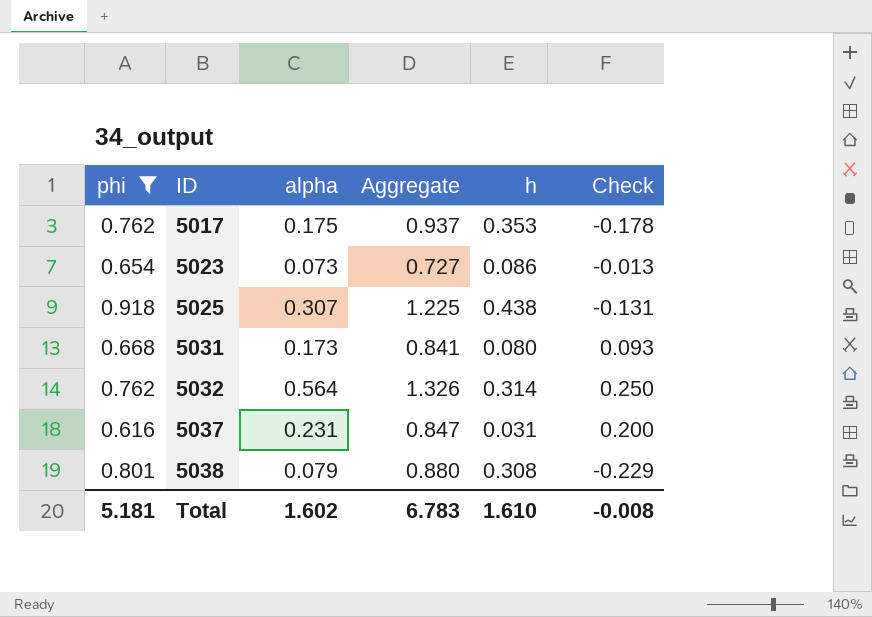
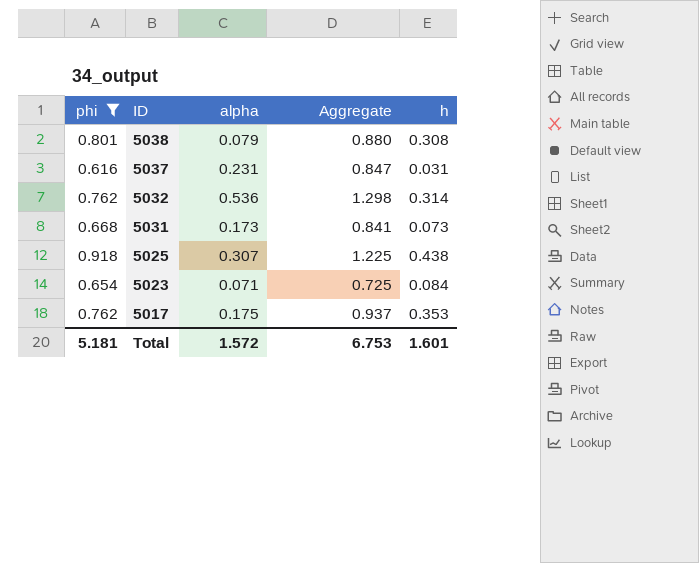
row order: ID ascending -> ID descending
column Check | formula: [alpha] - [h] -> none
5032 | alpha: 0.564 -> 0.536
5032 | Aggregate: 1.326 -> 1.298
5031 | h: 0.080 -> 0.073
5023 | alpha: 0.073 -> 0.071
5023 | Aggregate: 0.727 -> 0.725
5023 | h: 0.086 -> 0.084
Total | alpha: 1.602 -> 1.572
Total | Aggregate: 6.783 -> 6.753
Total | h: 1.610 -> 1.601

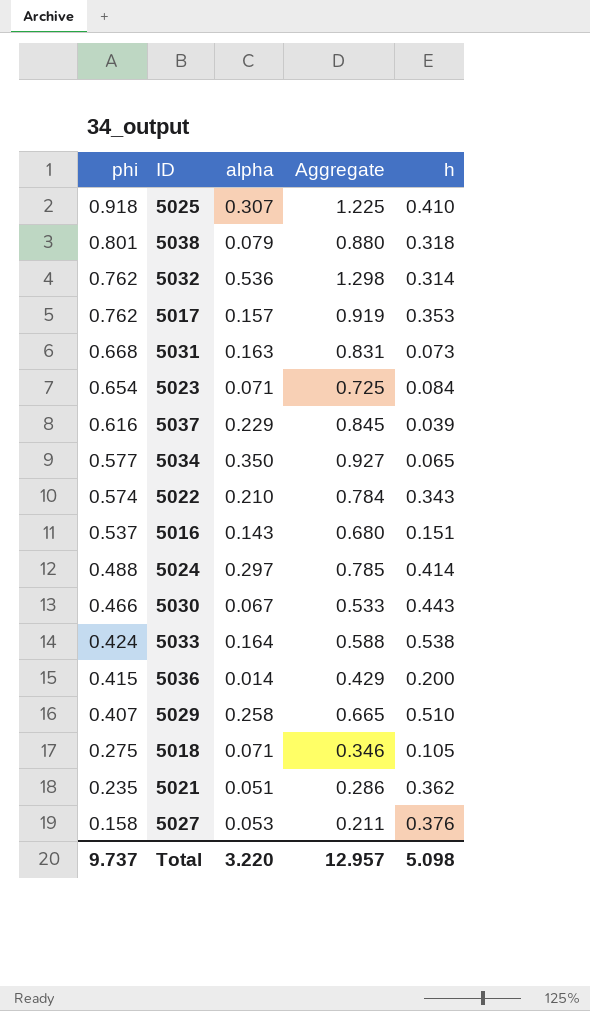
filter: phi >= 0.616 -> none
row order: ID descending -> phi descending
5025 | h: 0.438 -> 0.410
5038 | h: 0.308 -> 0.318
5017 | alpha: 0.175 -> 0.157
5017 | Aggregate: 0.937 -> 0.919
5031 | alpha: 0.173 -> 0.163
5031 | Aggregate: 0.841 -> 0.831
5037 | alpha: 0.231 -> 0.229
5037 | Aggregate: 0.847 -> 0.845
5037 | h: 0.031 -> 0.039
Total | phi: 5.181 -> 9.737
Total | alpha: 1.572 -> 3.220
Total | Aggregate: 6.753 -> 12.957
Total | h: 1.601 -> 5.098

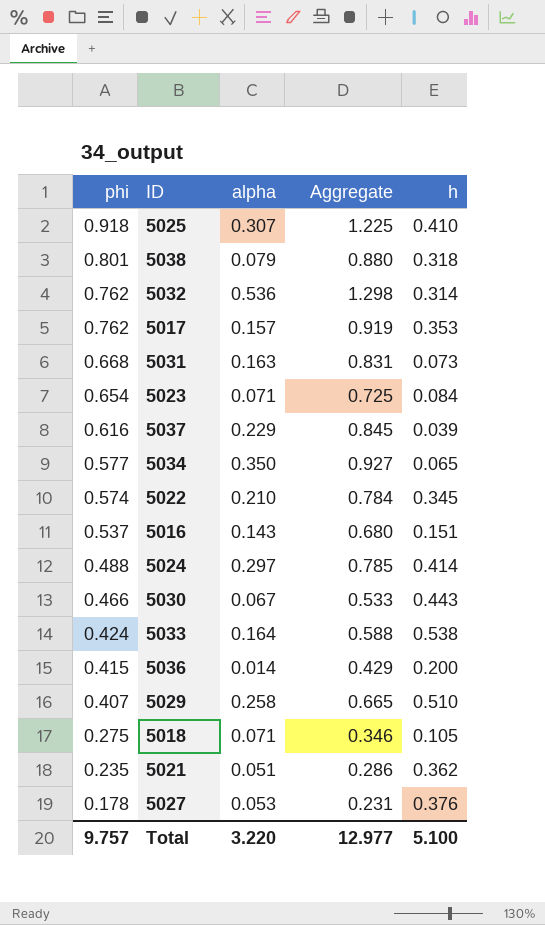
5022 | h: 0.343 -> 0.345
5027 | phi: 0.158 -> 0.178
5027 | Aggregate: 0.211 -> 0.231
Total | phi: 9.737 -> 9.757
Total | Aggregate: 12.957 -> 12.977
Total | h: 5.098 -> 5.100

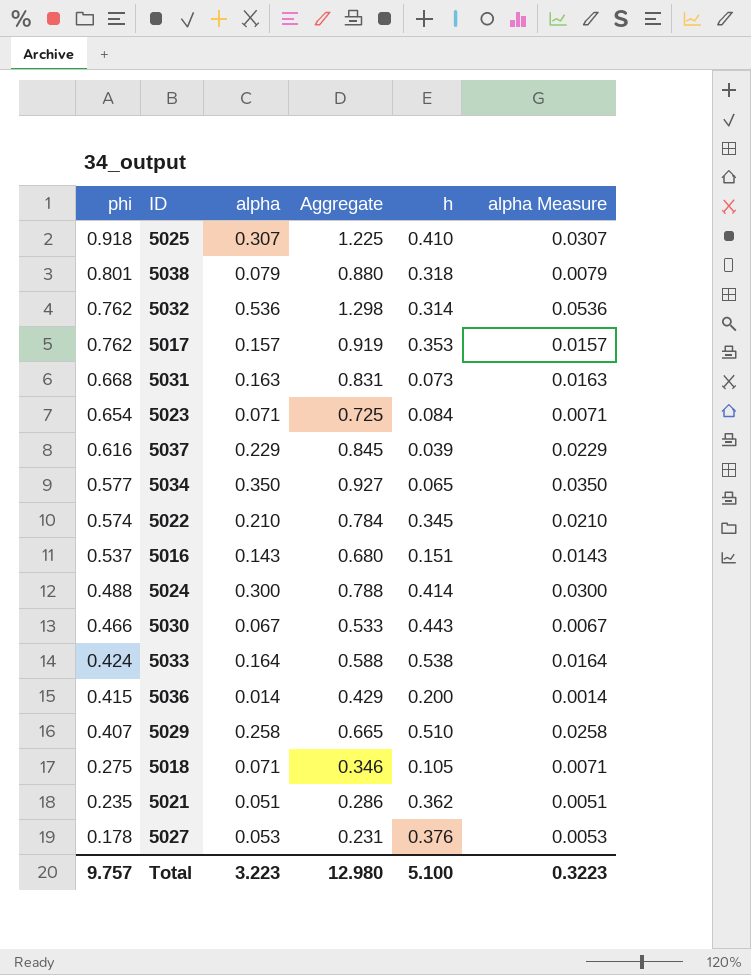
column alpha Measure | formula: none -> [alpha] * 0.1
5024 | alpha: 0.297 -> 0.300
5024 | Aggregate: 0.785 -> 0.788
Total | alpha: 3.220 -> 3.223
Total | Aggregate: 12.977 -> 12.980

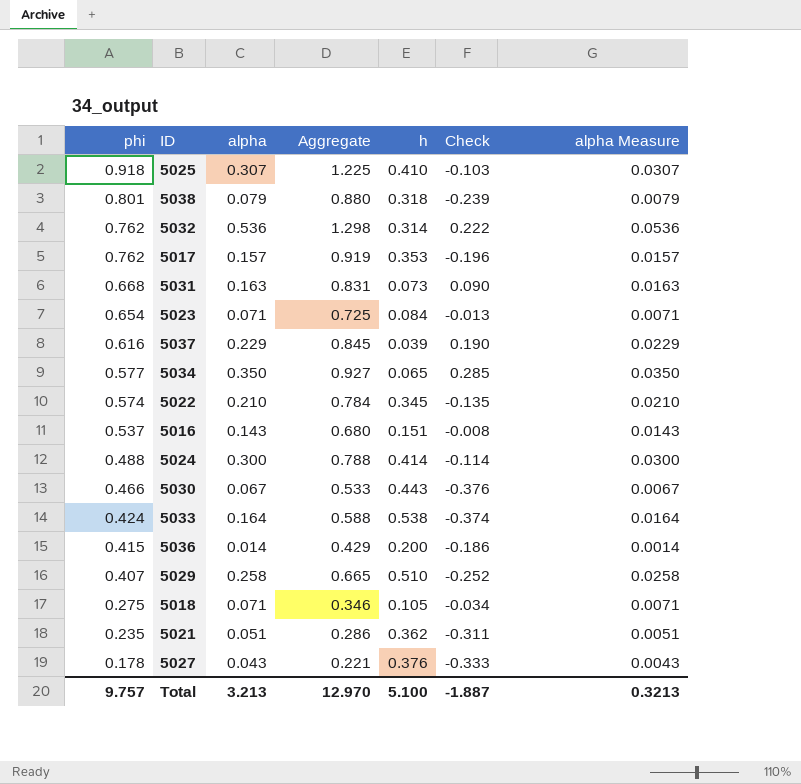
column Check | formula: none -> [alpha] - [h]
5027 | alpha: 0.053 -> 0.043
5027 | Aggregate: 0.231 -> 0.221
5027 | alpha Measure: 0.0053 -> 0.0043
Total | alpha: 3.223 -> 3.213
Total | Aggregate: 12.980 -> 12.970
Total | alpha Measure: 0.3223 -> 0.3213

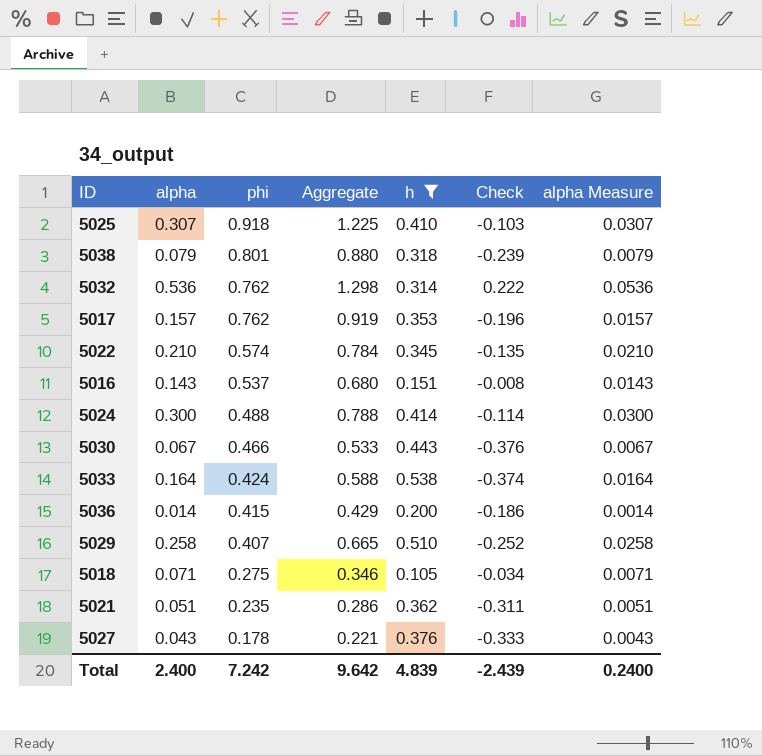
filter: none -> h >= 0.105
column phi | position: 1 -> 3
Total | alpha: 3.213 -> 2.400
Total | phi: 9.757 -> 7.242
Total | Aggregate: 12.970 -> 9.642
Total | h: 5.100 -> 4.839
Total | Check: -1.887 -> -2.439
Total | alpha Measure: 0.3213 -> 0.2400

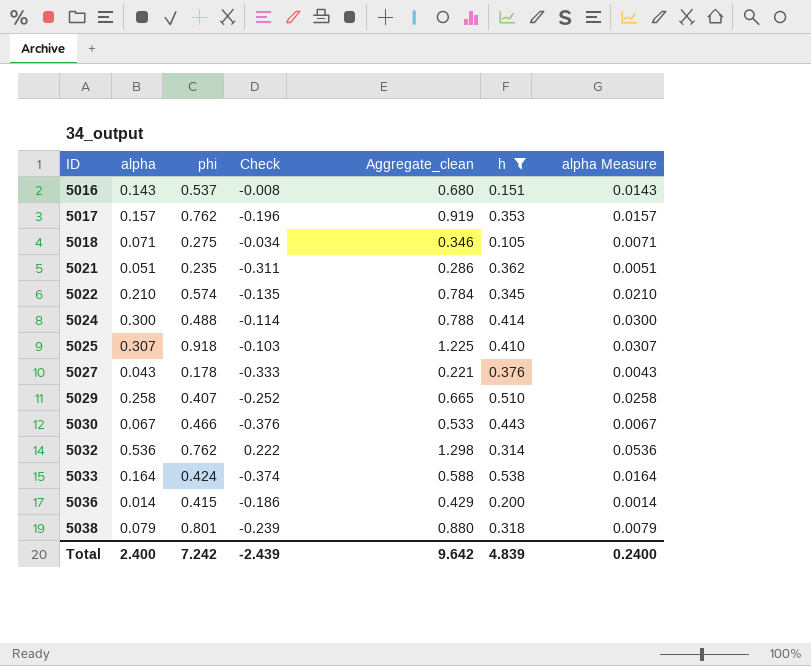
row order: phi descending -> ID ascending
column Check | position: 6 -> 4
column name: Aggregate -> Aggregate_clean

